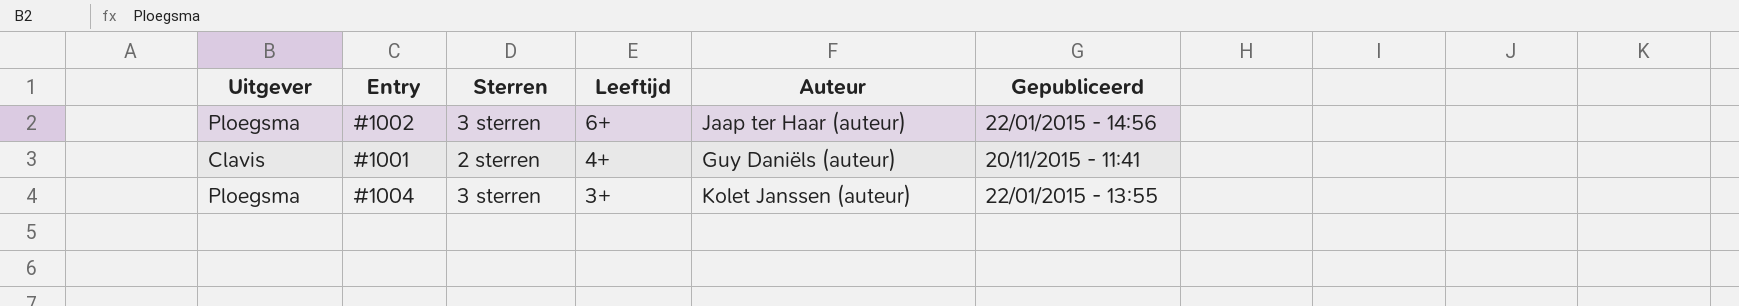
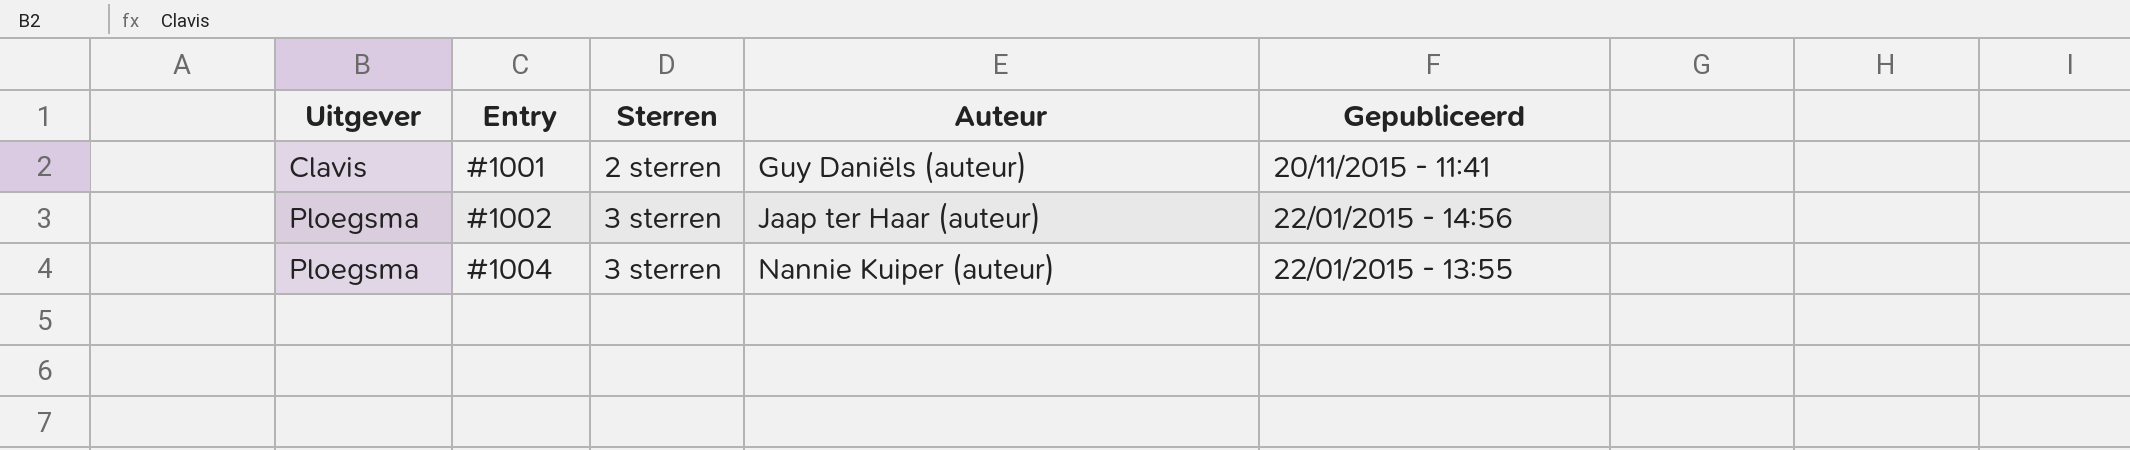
row order: Leeftijd descending -> Uitgever ascending
column Leeftijd | position: 4 -> none
#1004 | Auteur: Kolet Janssen (auteur) -> Nannie Kuiper (auteur)

